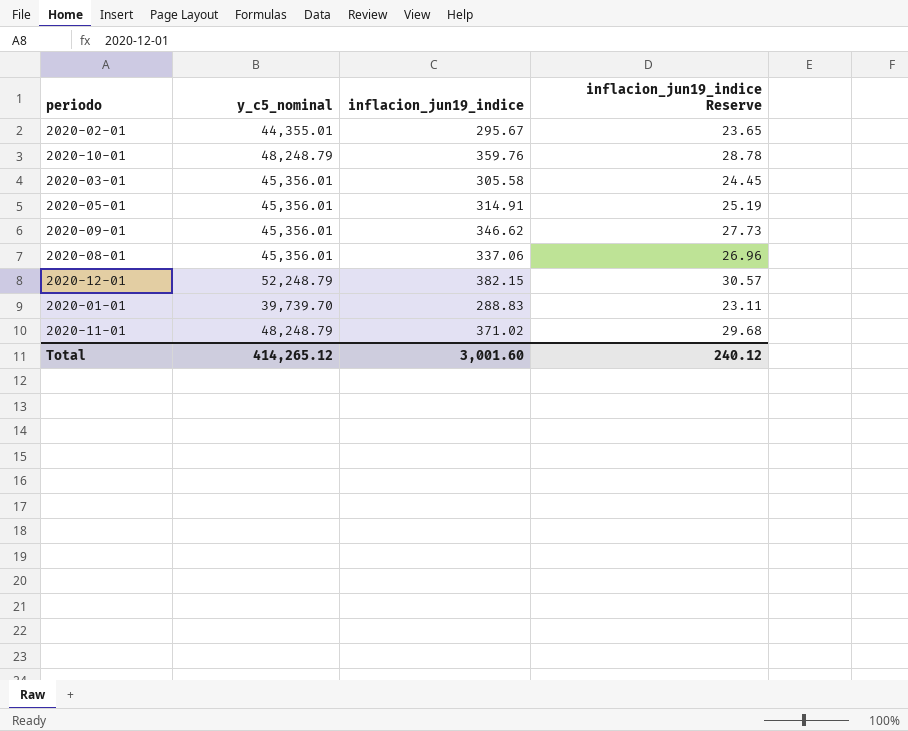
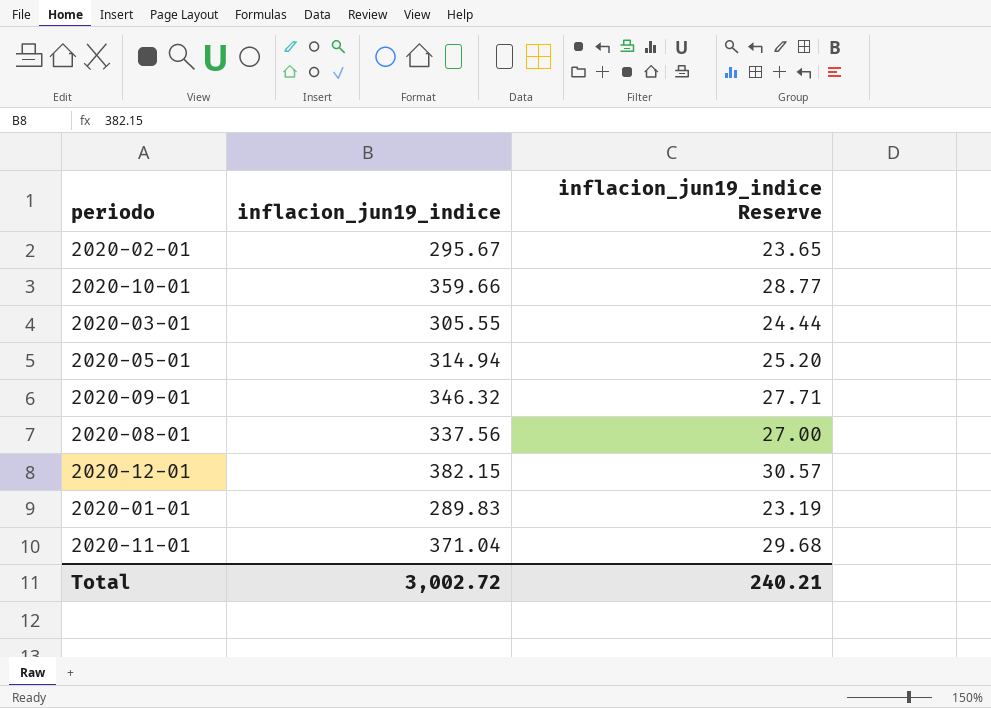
column y_c5_nominal | position: 2 -> none
2020-10-01 | inflacion_jun19_indice: 359.76 -> 359.66
2020-10-01 | inflacion_jun19_indice Reserve: 28.78 -> 28.77
2020-03-01 | inflacion_jun19_indice: 305.58 -> 305.55
2020-03-01 | inflacion_jun19_indice Reserve: 24.45 -> 24.44
2020-05-01 | inflacion_jun19_indice: 314.91 -> 314.94
2020-05-01 | inflacion_jun19_indice Reserve: 25.19 -> 25.20
2020-09-01 | inflacion_jun19_indice: 346.62 -> 346.32
2020-09-01 | inflacion_jun19_indice Reserve: 27.73 -> 27.71
2020-08-01 | inflacion_jun19_indice: 337.06 -> 337.56
2020-08-01 | inflacion_jun19_indice Reserve: 26.96 -> 27.00
2020-01-01 | inflacion_jun19_indice: 288.83 -> 289.83
2020-01-01 | inflacion_jun19_indice Reserve: 23.11 -> 23.19
2020-11-01 | inflacion_jun19_indice: 371.02 -> 371.04
Total | inflacion_jun19_indice: 3,001.60 -> 3,002.72
Total | inflacion_jun19_indice Reserve: 240.12 -> 240.21

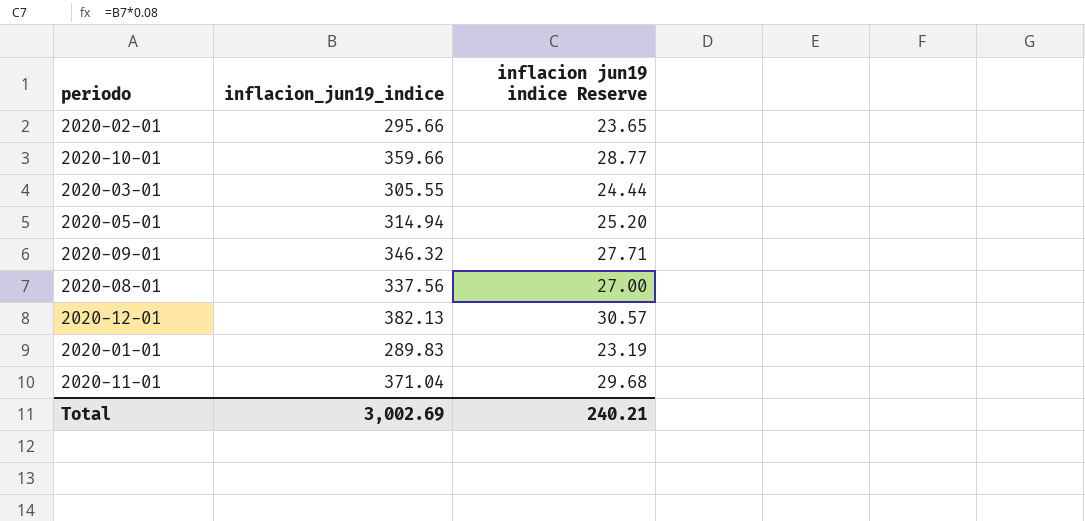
column name: inflacion_jun19_indice Reserve -> inflacion jun19 indice Reserve
2020-02-01 | inflacion_jun19_indice: 295.67 -> 295.66
2020-12-01 | inflacion_jun19_indice: 382.15 -> 382.13
Total | inflacion_jun19_indice: 3,002.72 -> 3,002.69

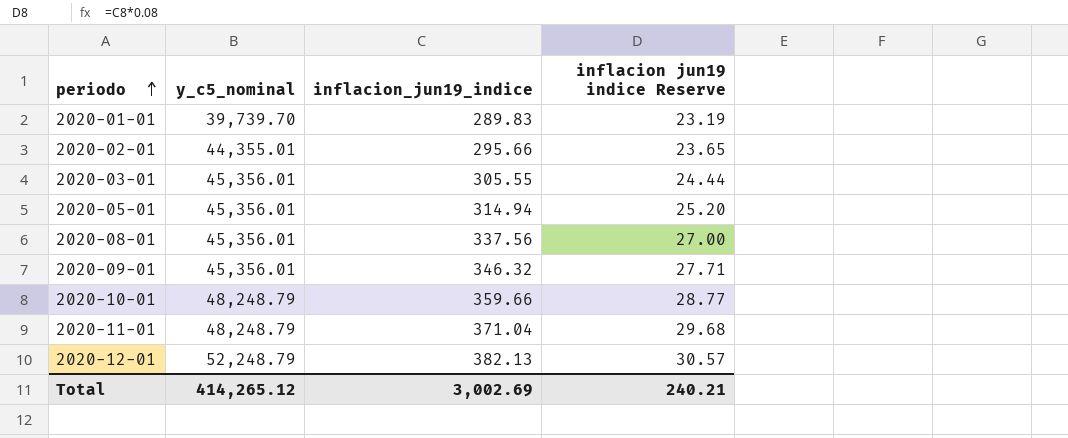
row order: none -> periodo ascending
column y_c5_nominal | position: none -> 2

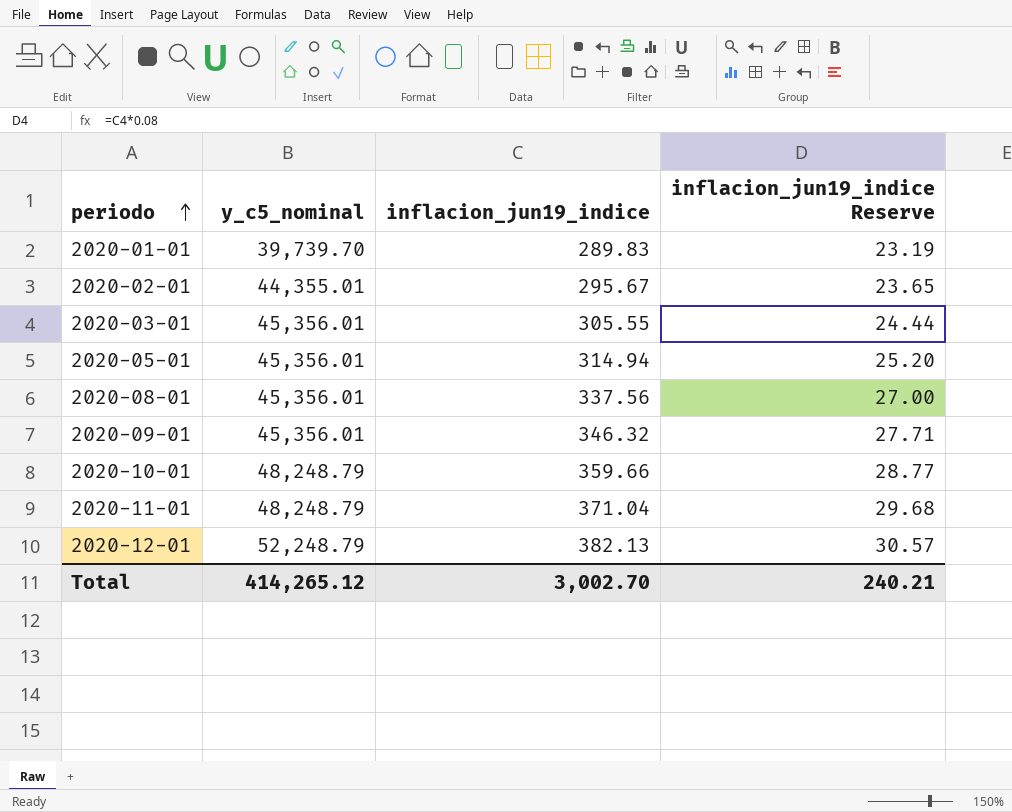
column name: inflacion jun19 indice Reserve -> inflacion_jun19_indice Reserve
2020-02-01 | inflacion_jun19_indice: 295.66 -> 295.67
Total | inflacion_jun19_indice: 3,002.69 -> 3,002.70

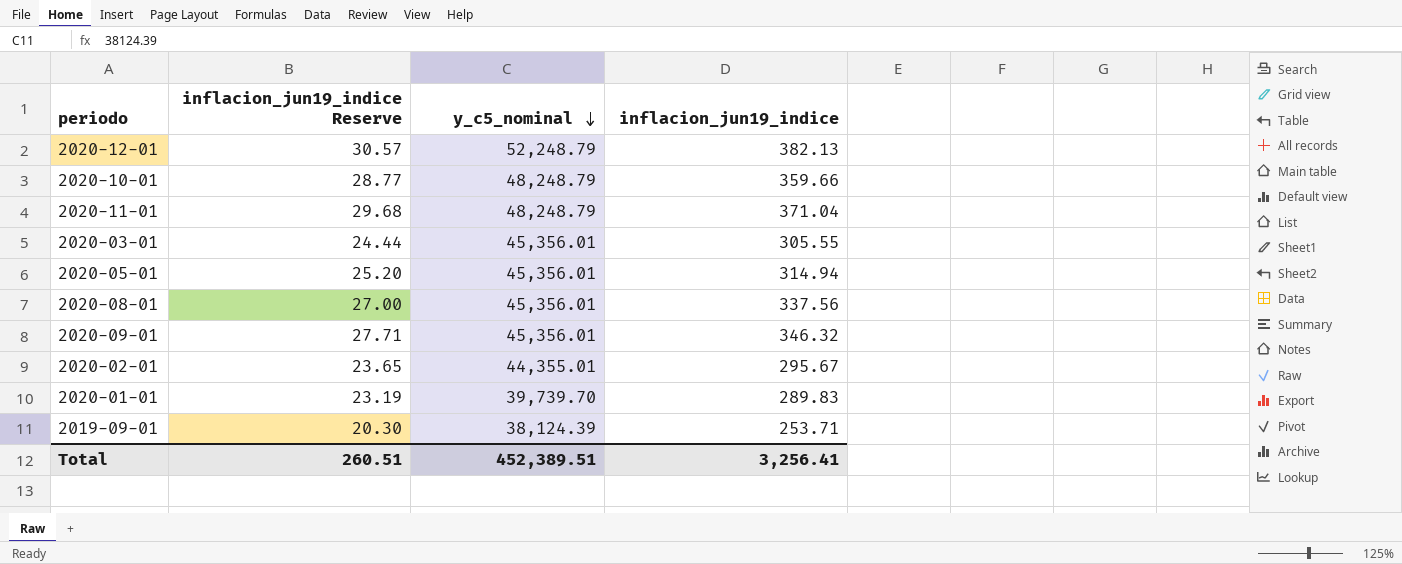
row order: periodo ascending -> y_c5_nominal descending
column inflacion_jun19_indice Reserve | position: 4 -> 2
row 2019-09-01: none -> 20.30 | 38,124.39 | 253.71
Total | inflacion_jun19_indice Reserve: 240.21 -> 260.51
Total | y_c5_nominal: 414,265.12 -> 452,389.51
Total | inflacion_jun19_indice: 3,002.70 -> 3,256.41

